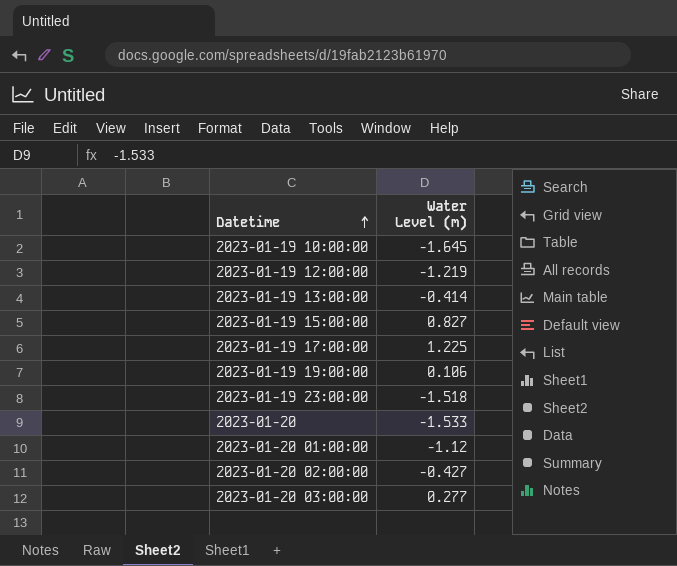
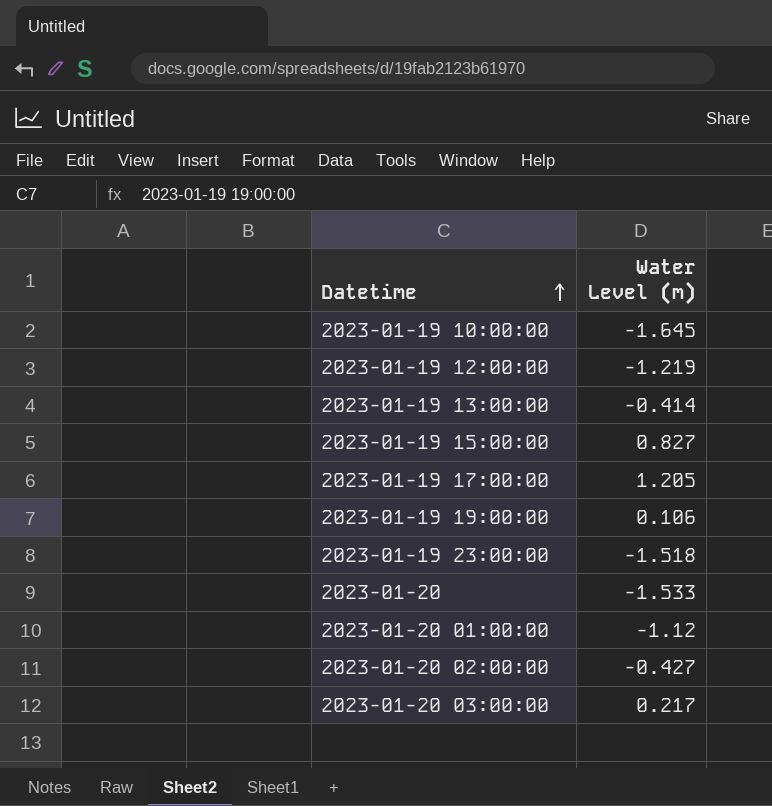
2023-01-19 17:00:00 | Water Level (m): 1.225 -> 1.205
2023-01-20 03:00:00 | Water Level (m): 0.277 -> 0.217

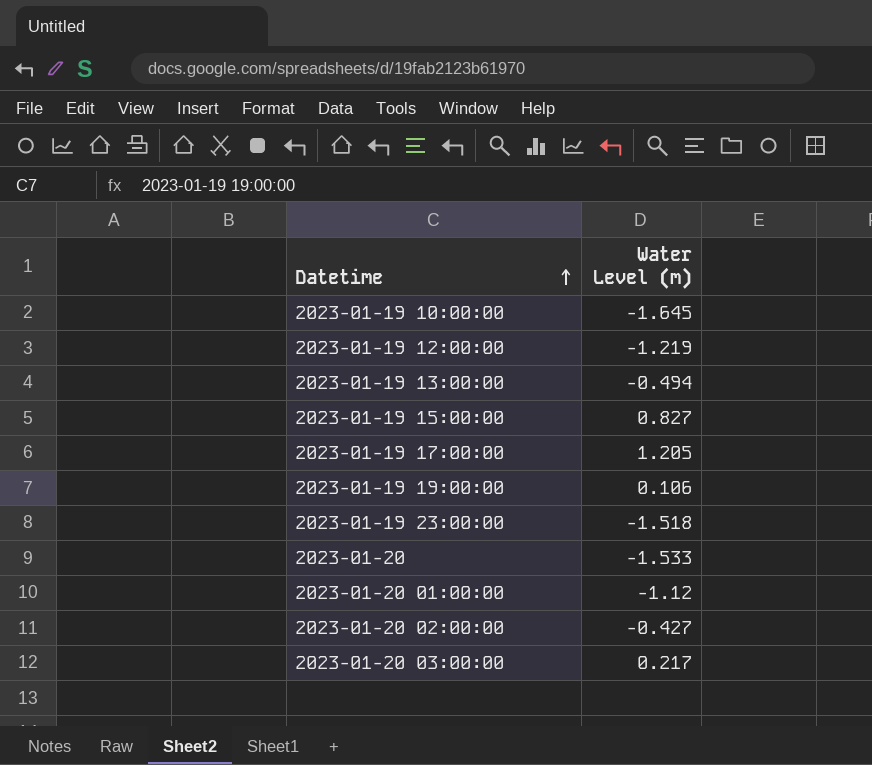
2023-01-19 13:00:00 | Water Level (m): -0.414 -> -0.494

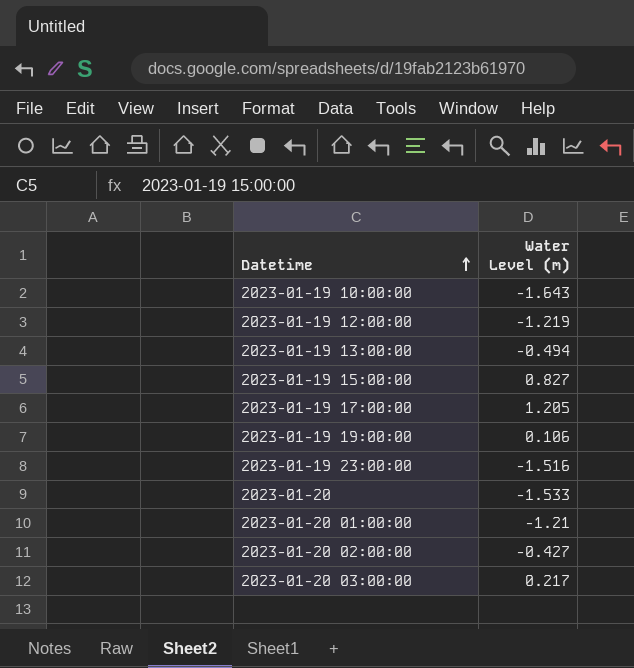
2023-01-19 10:00:00 | Water Level (m): -1.645 -> -1.643
2023-01-19 23:00:00 | Water Level (m): -1.518 -> -1.516
2023-01-20 01:00:00 | Water Level (m): -1.12 -> -1.21

